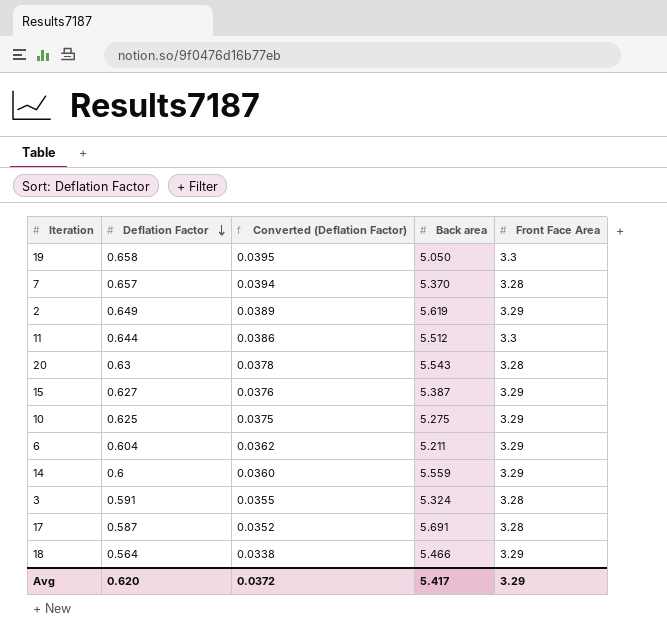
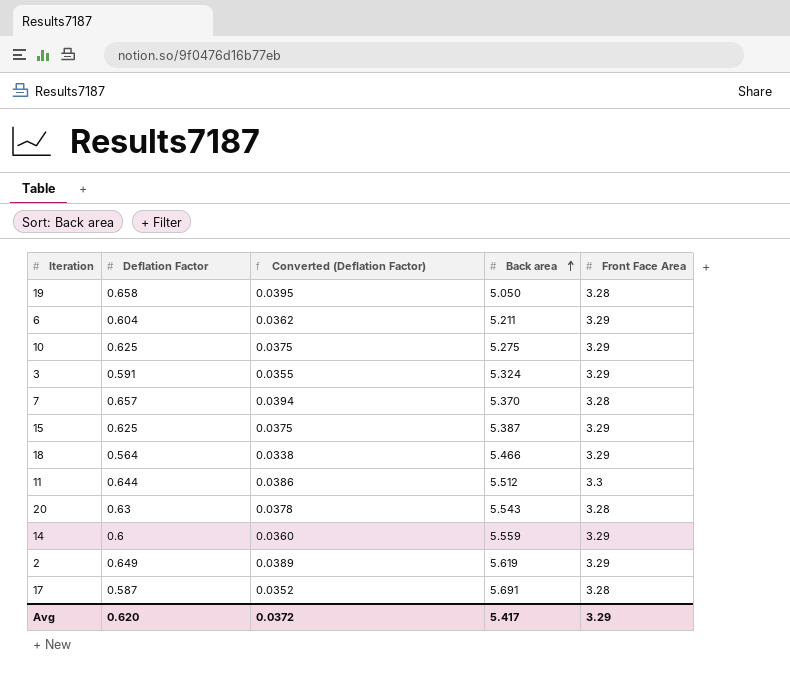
row order: Deflation Factor descending -> Back area ascending
19 | Front Face Area: 3.3 -> 3.28
3 | Front Face Area: 3.28 -> 3.29
15 | Deflation Factor: 0.627 -> 0.625
15 | Converted (Deflation Factor): 0.0376 -> 0.0375

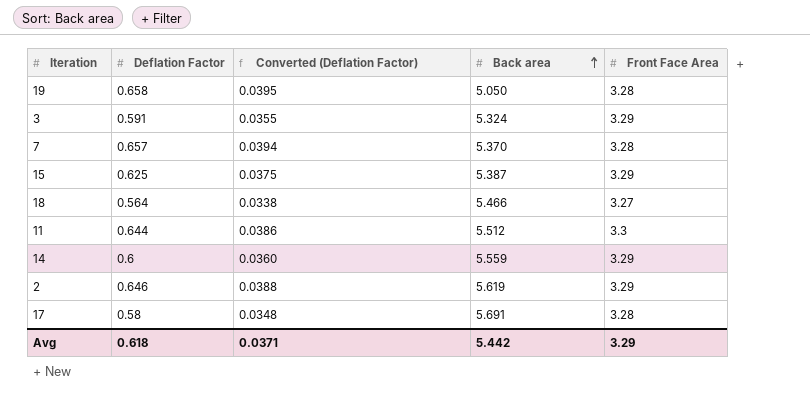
row 6: 0.604 | 0.0362 | 5.211 | 3.29 -> none
row 10: 0.625 | 0.0375 | 5.275 | 3.29 -> none
row 20: 0.63 | 0.0378 | 5.543 | 3.28 -> none
18 | Front Face Area: 3.29 -> 3.27
2 | Deflation Factor: 0.649 -> 0.646
2 | Converted (Deflation Factor): 0.0389 -> 0.0388
17 | Deflation Factor: 0.587 -> 0.58
17 | Converted (Deflation Factor): 0.0352 -> 0.0348
Avg | Deflation Factor: 0.620 -> 0.618
Avg | Converted (Deflation Factor): 0.0372 -> 0.0371
Avg | Back area: 5.417 -> 5.442

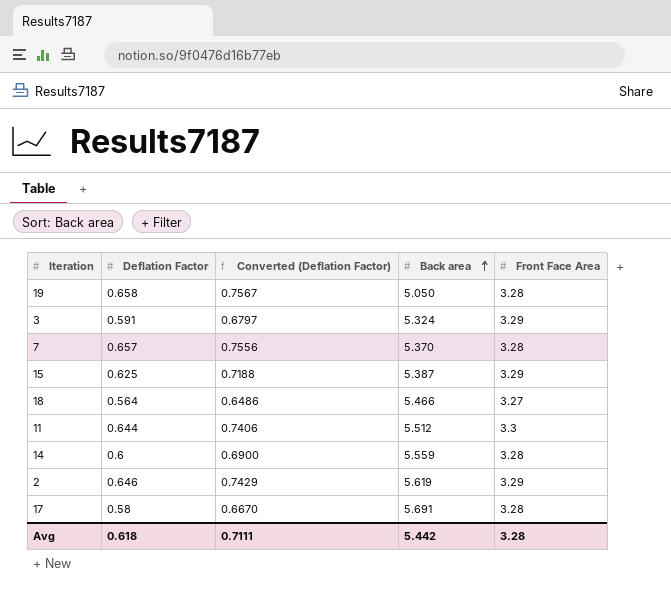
column Converted (Deflation Factor) | formula: [Deflation Factor] * 0.06 -> [Deflation Factor] * 1.15
14 | Front Face Area: 3.29 -> 3.28
Avg | Converted (Deflation Factor): 0.0371 -> 0.7111
Avg | Front Face Area: 3.29 -> 3.28

